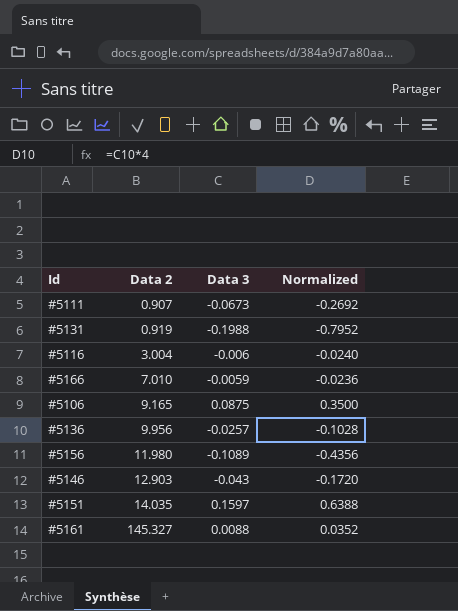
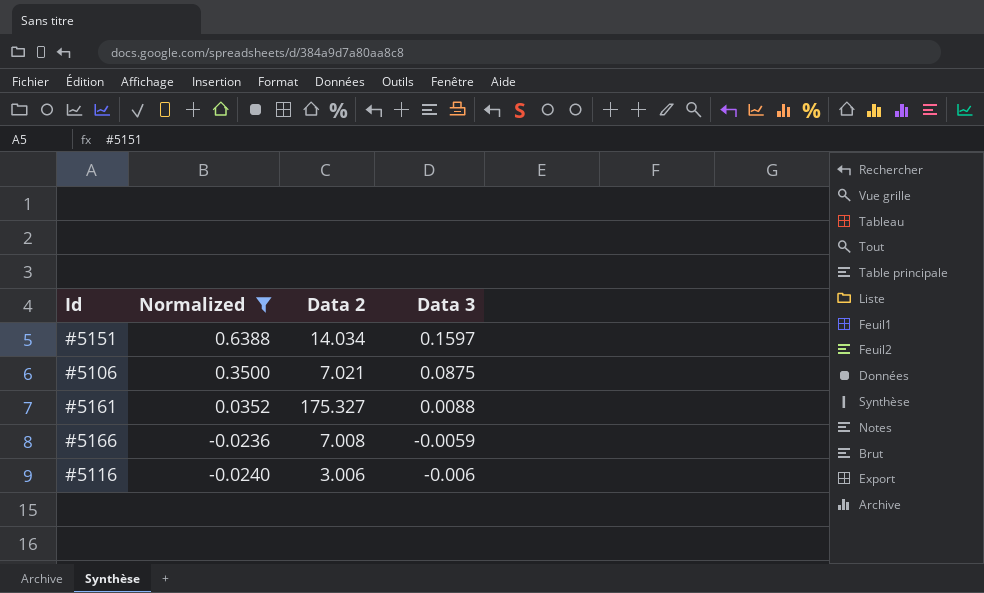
filter: none -> Normalized >= -0.0240
row order: Data 2 ascending -> Normalized descending
column Normalized | position: 4 -> 2
#5151 | Data 2: 14.035 -> 14.034
#5106 | Data 2: 9.165 -> 7.021
#5161 | Data 2: 145.327 -> 175.327
#5166 | Data 2: 7.010 -> 7.008
#5116 | Data 2: 3.004 -> 3.006

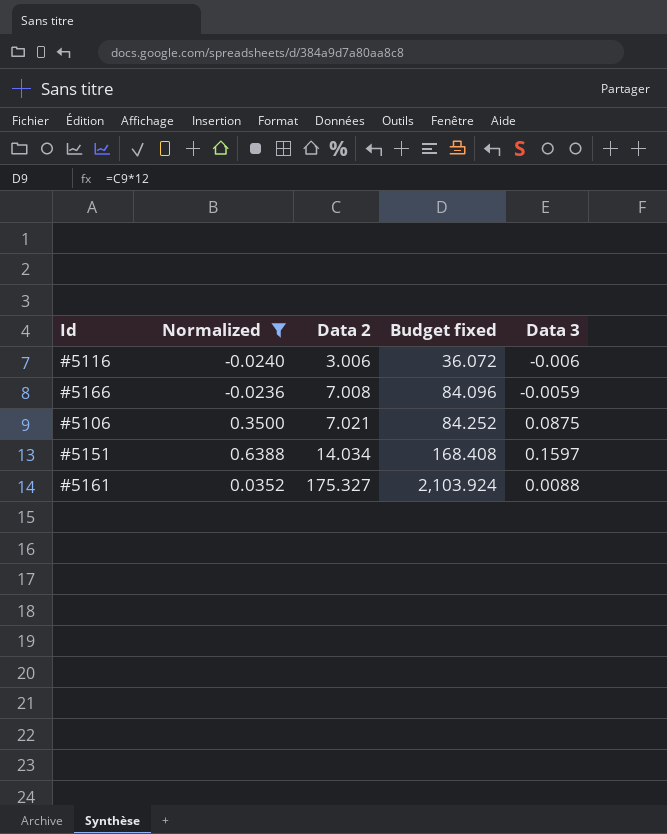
row order: Normalized descending -> Data 2 ascending
column Budget fixed | formula: none -> [Data 2] * 12

